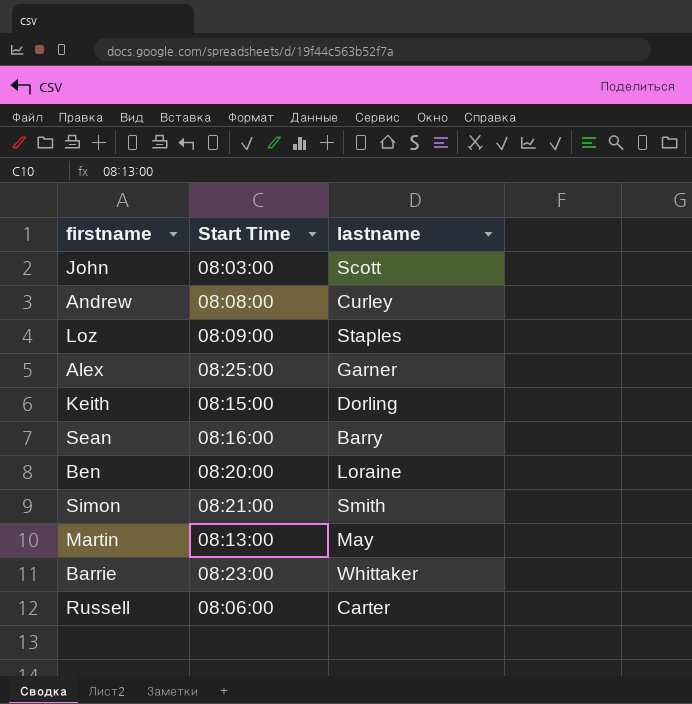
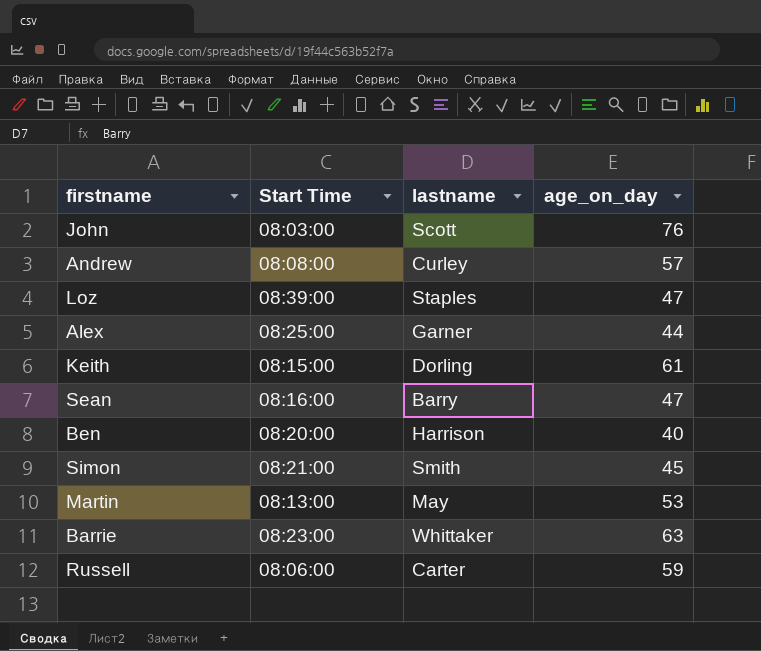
column age_on_day | position: none -> 4
Loz | Start Time: 08:09:00 -> 08:39:00
Ben | lastname: Loraine -> Harrison

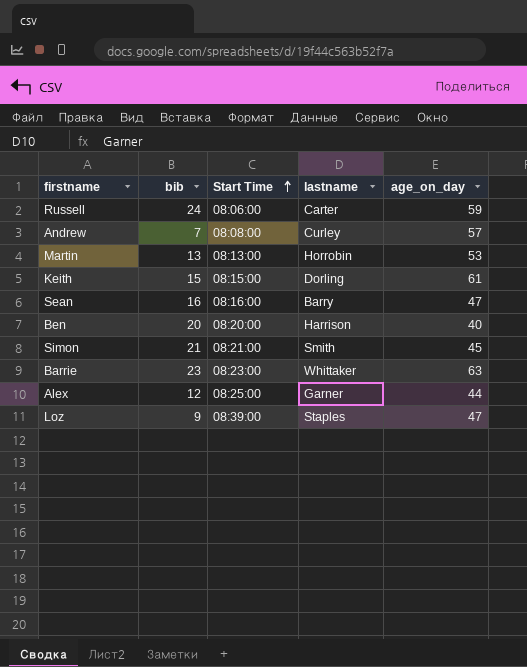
row order: none -> Start Time ascending
column bib | position: none -> 2
row John: 08:03:00 | Scott | 76 -> none
Martin | lastname: May -> Horrobin

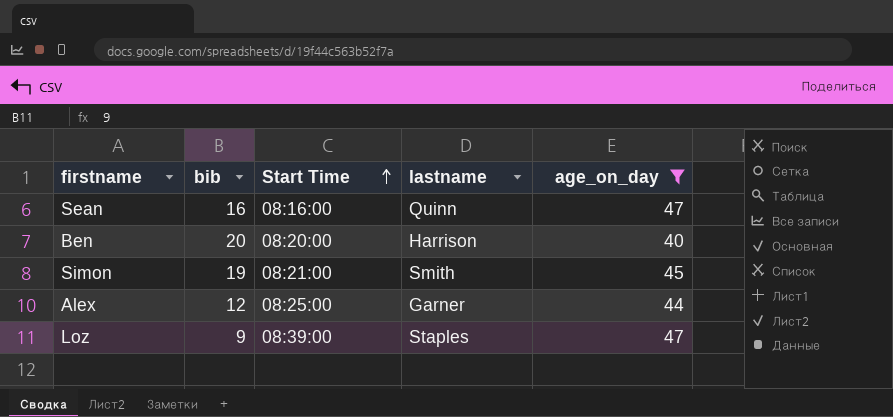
filter: none -> age_on_day <= 47
Sean | lastname: Barry -> Quinn
Simon | bib: 21 -> 19

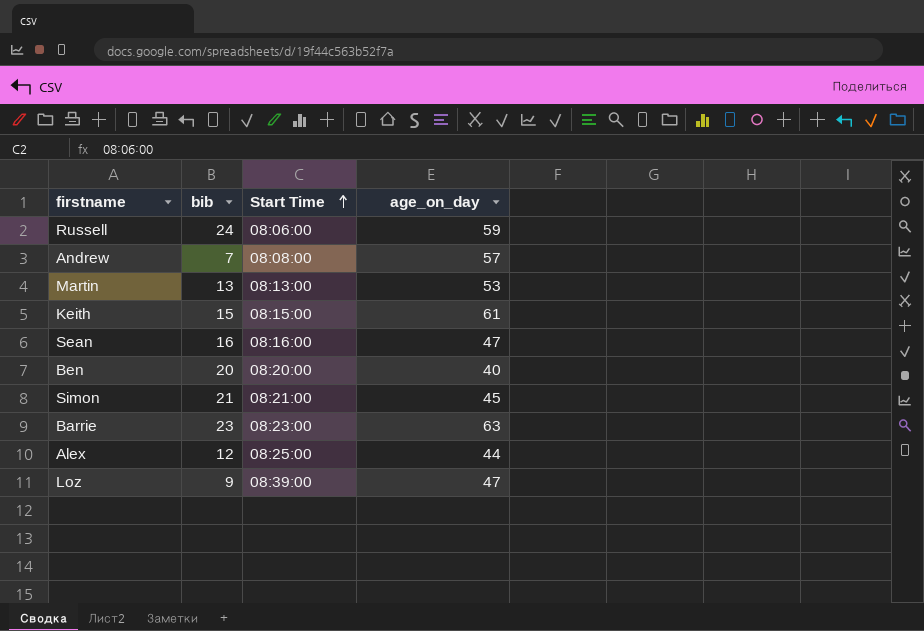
filter: age_on_day <= 47 -> none
column lastname | position: 4 -> none
Simon | bib: 19 -> 21

